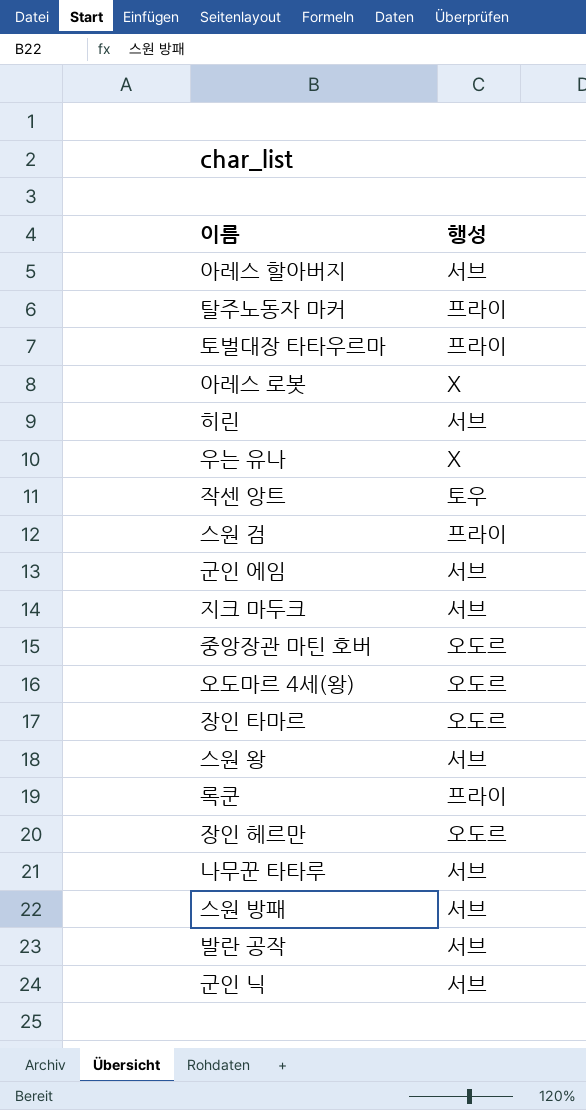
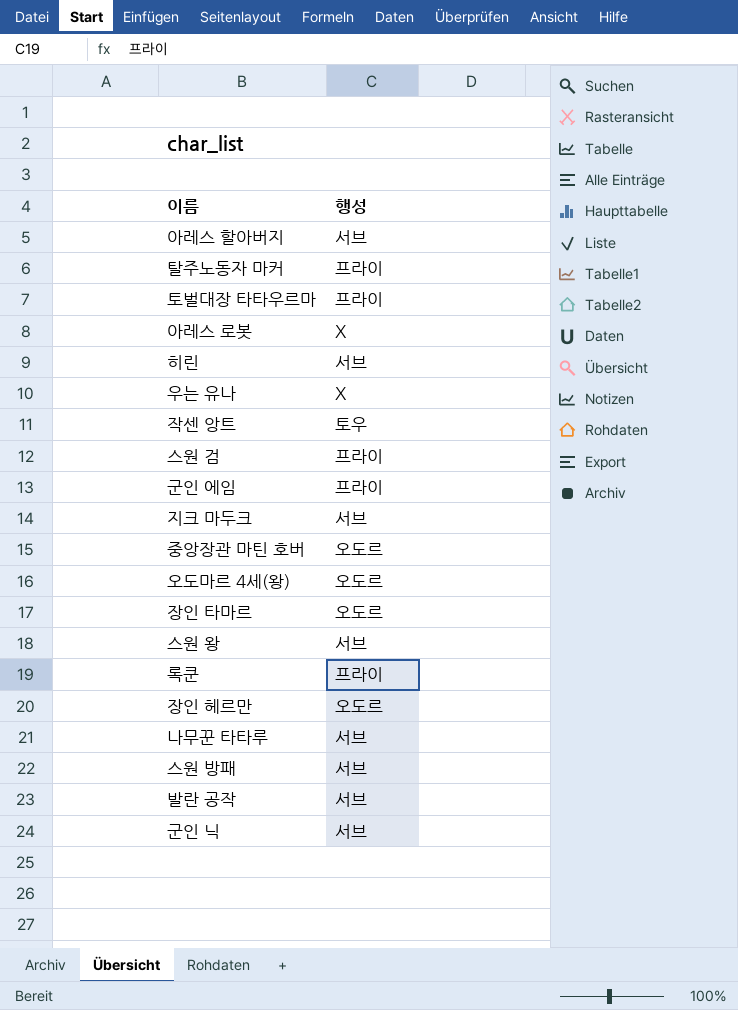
군인 에임 | 행성: 서브 -> 프라이

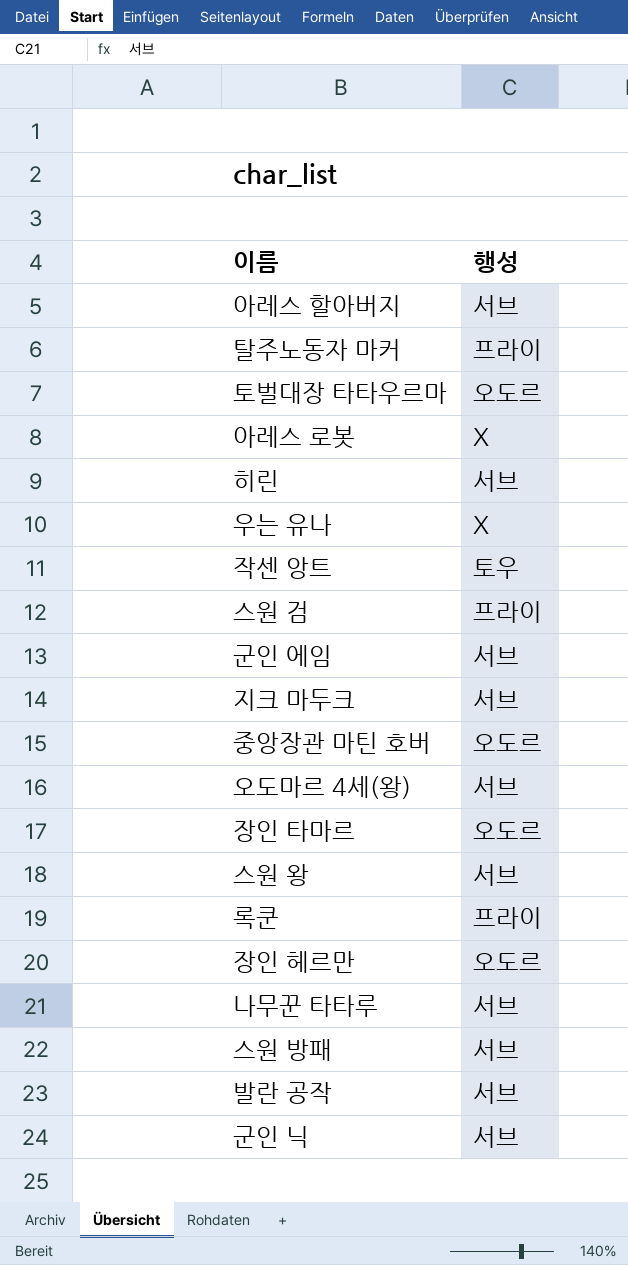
토벌대장 타타우르마 | 행성: 프라이 -> 오도르
군인 에임 | 행성: 프라이 -> 서브
오도마르 4세(왕) | 행성: 오도르 -> 서브

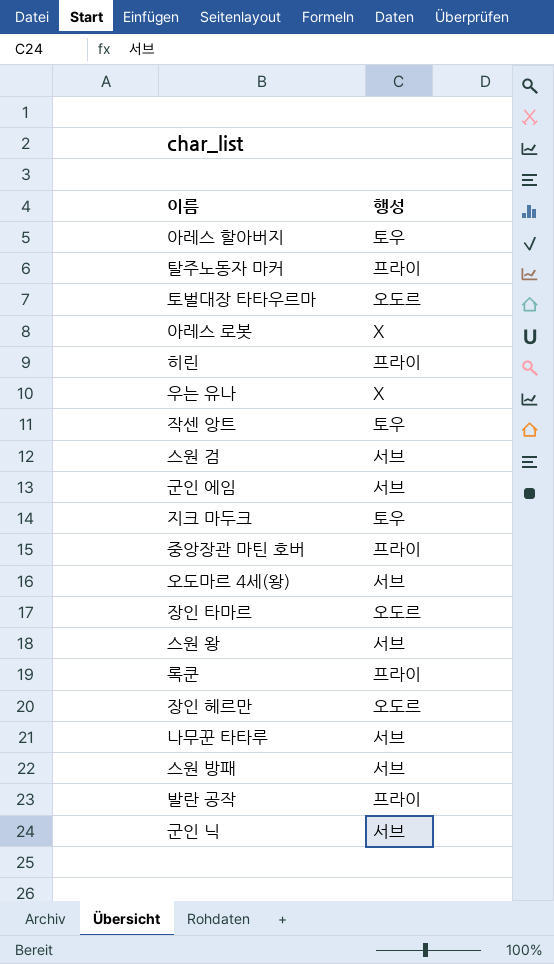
아레스 할아버지 | 행성: 서브 -> 토우
히린 | 행성: 서브 -> 프라이
스원 검 | 행성: 프라이 -> 서브
지크 마두크 | 행성: 서브 -> 토우
중앙장관 마틴 호버 | 행성: 오도르 -> 프라이
발란 공작 | 행성: 서브 -> 프라이

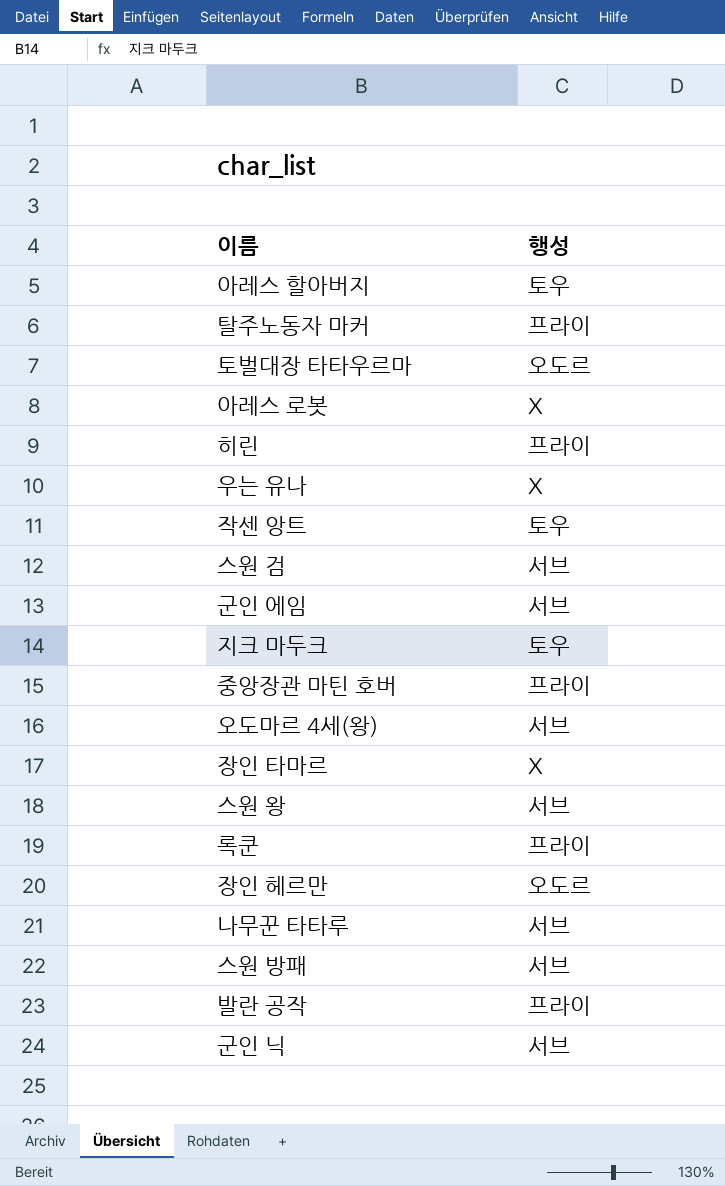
장인 타마르 | 행성: 오도르 -> X

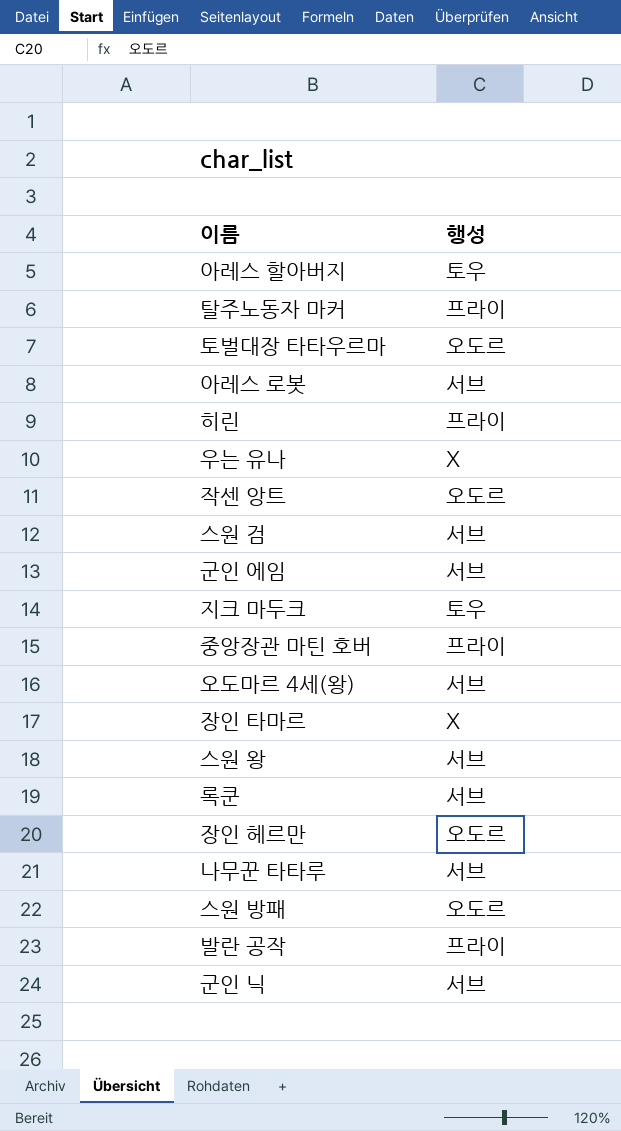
아레스 로봇 | 행성: X -> 서브
작센 앙트 | 행성: 토우 -> 오도르
록쿤 | 행성: 프라이 -> 서브
스원 방패 | 행성: 서브 -> 오도르

